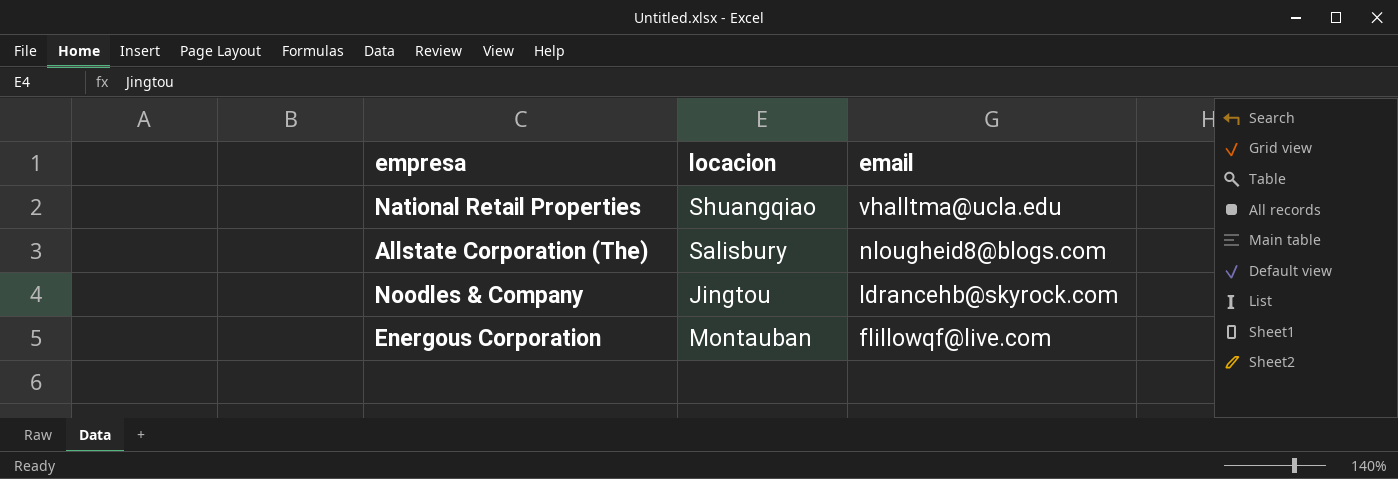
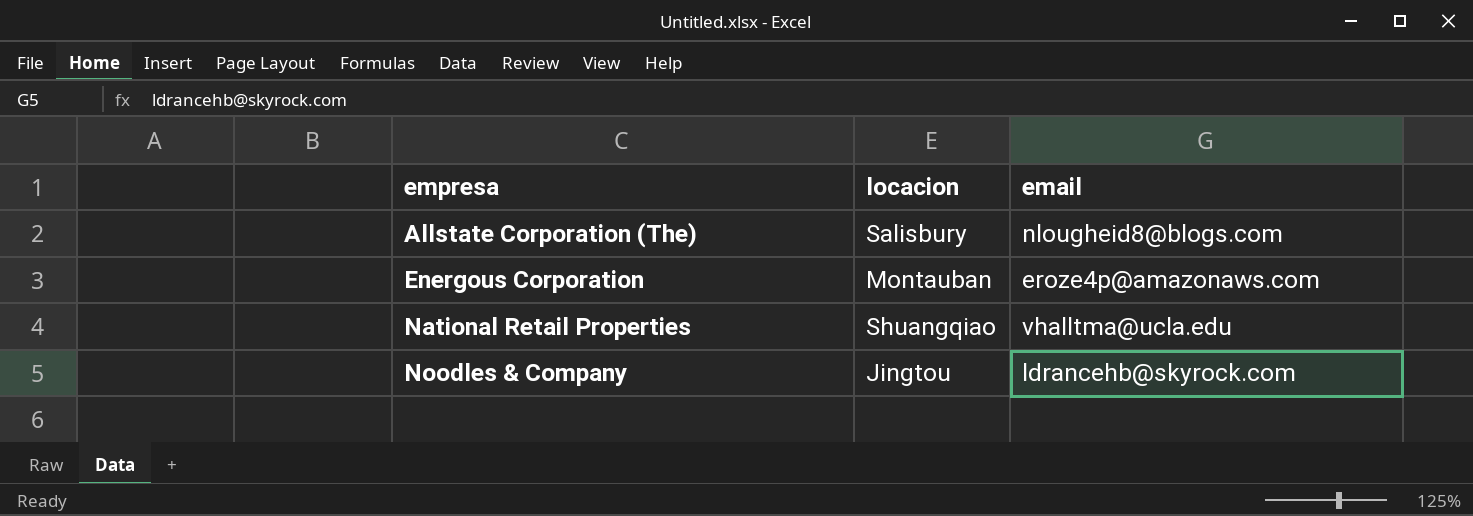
row order: email descending -> empresa ascending
Energous Corporation | email: flillowqf@live.com -> eroze4p@amazonaws.com

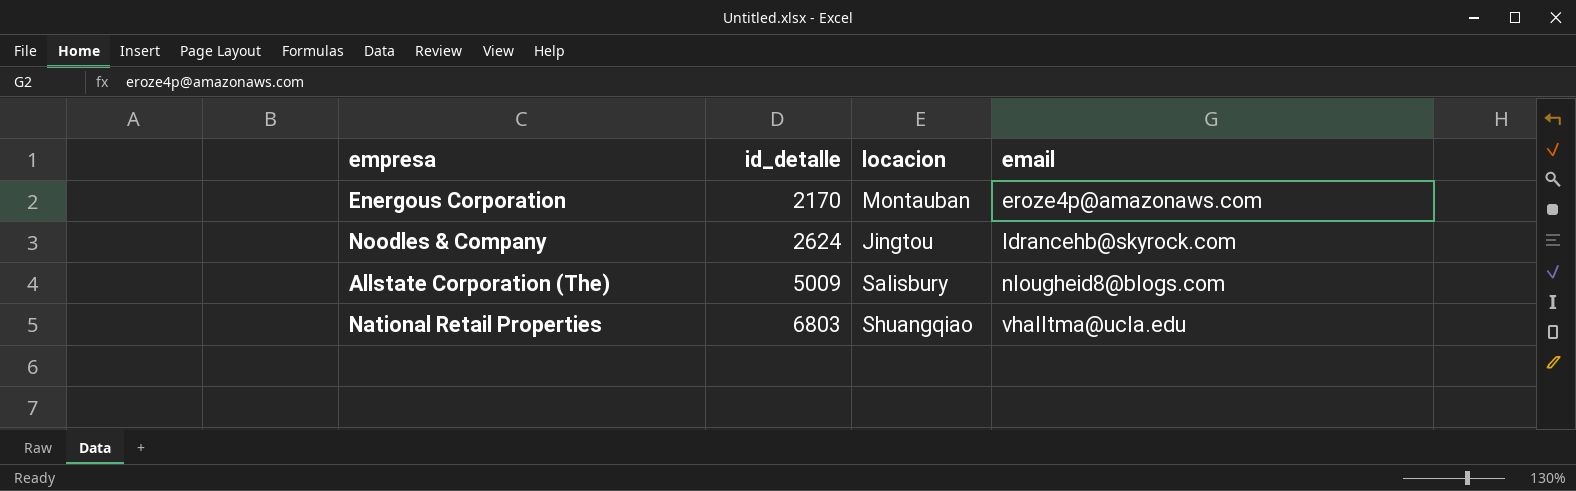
row order: empresa ascending -> id_detalle ascending
column id_detalle | position: none -> 2

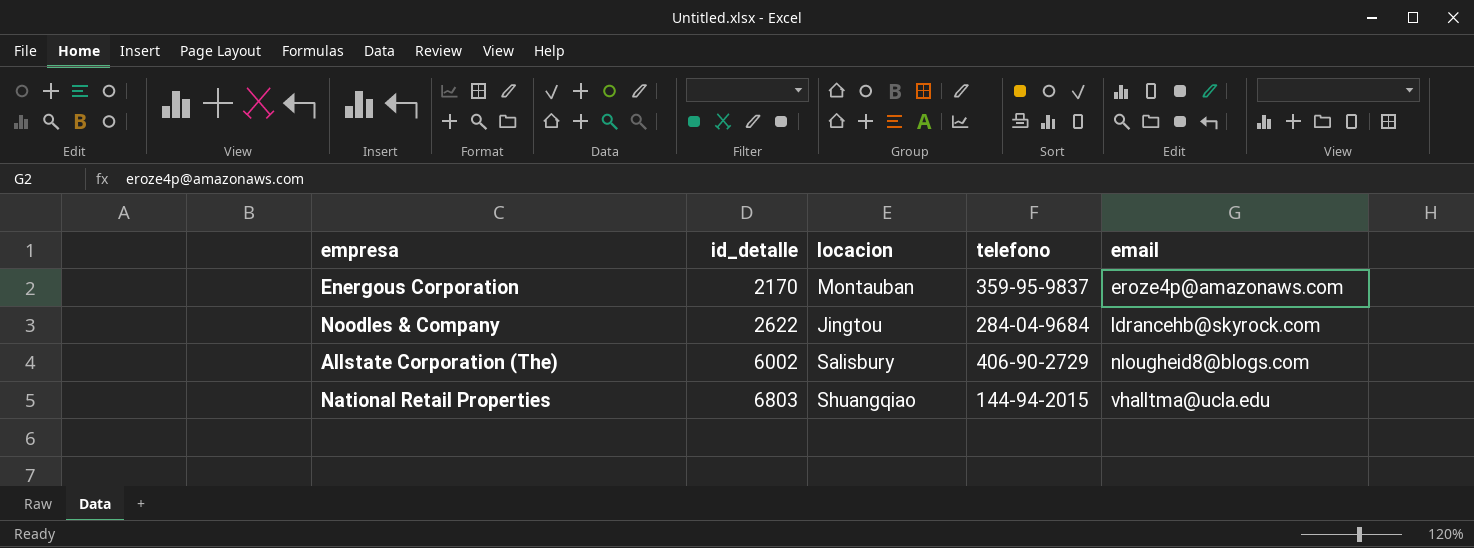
column telefono | position: none -> 4
Noodles & Company | id_detalle: 2624 -> 2622
Allstate Corporation (The) | id_detalle: 5009 -> 6002

